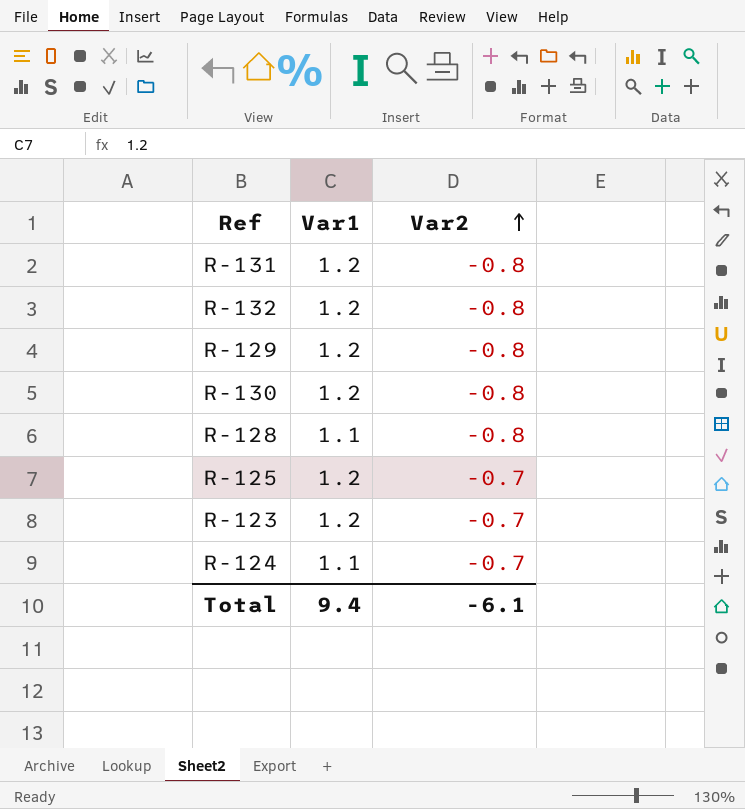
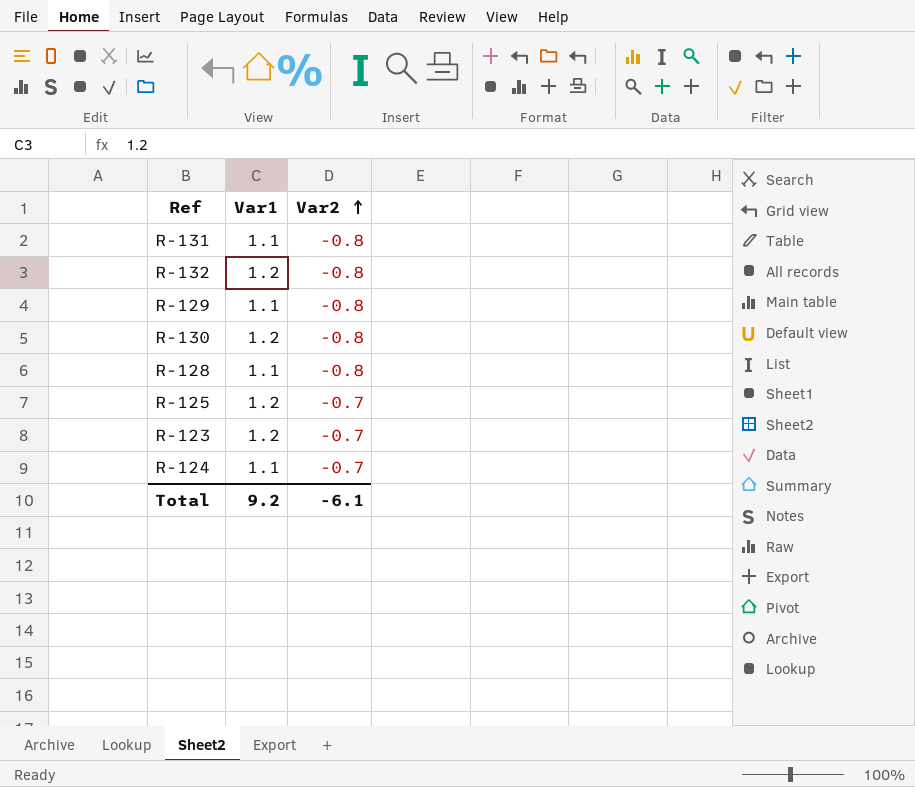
R-131 | Var1: 1.2 -> 1.1
R-129 | Var1: 1.2 -> 1.1
Total | Var1: 9.4 -> 9.2

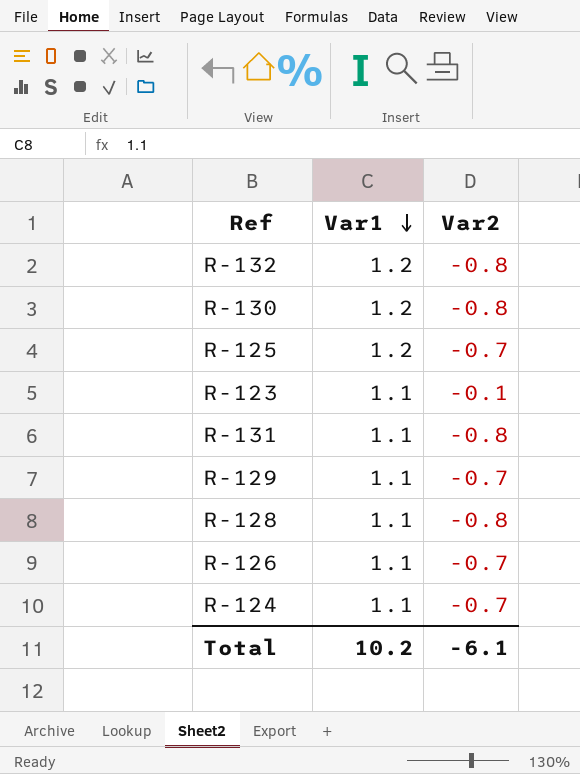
row order: Var2 ascending -> Var1 descending
R-123 | Var1: 1.2 -> 1.1
R-123 | Var2: -0.7 -> -0.1
R-129 | Var2: -0.8 -> -0.7
row R-126: none -> 1.1 | -0.7
Total | Var1: 9.2 -> 10.2

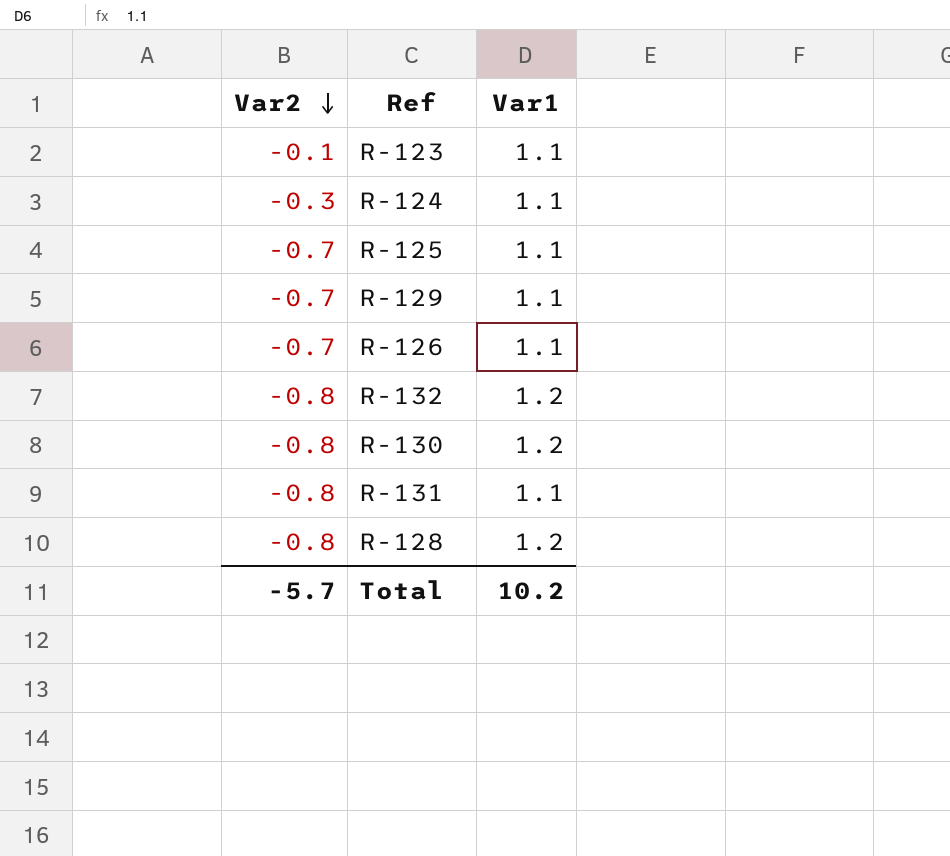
row order: Var1 descending -> Var2 descending
column Var2 | position: 3 -> 1
R-124 | Var2: -0.7 -> -0.3
R-125 | Var1: 1.2 -> 1.1
R-128 | Var1: 1.1 -> 1.2
Total | Var2: -6.1 -> -5.7

